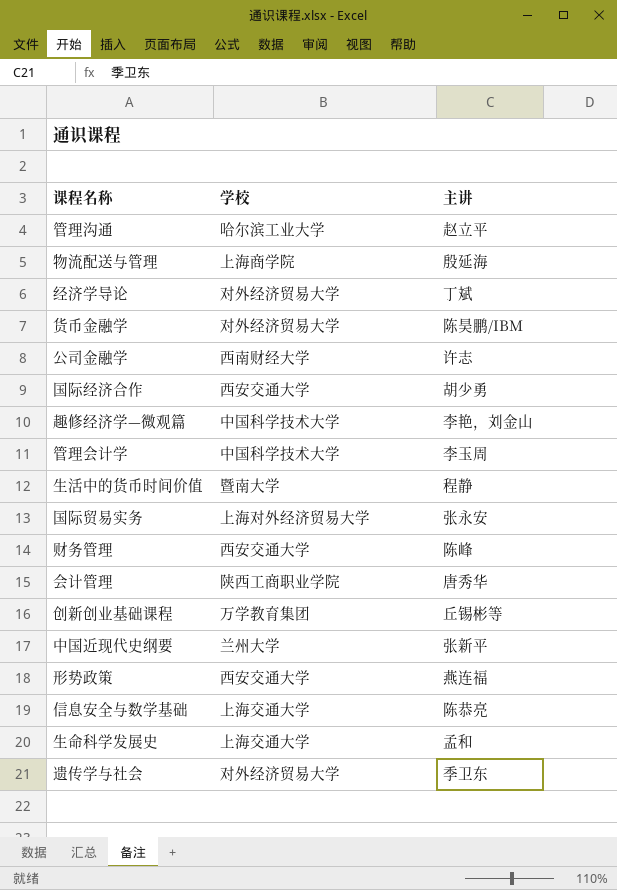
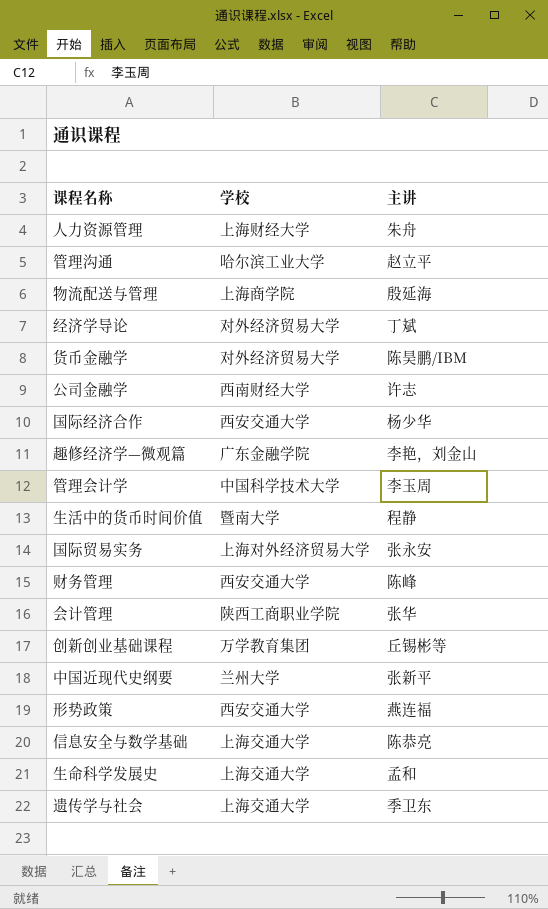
row 人力资源管理: none -> 上海财经大学 | 朱舟
国际经济合作 | 主讲: 胡少勇 -> 杨少华
趣修经济学—微观篇 | 学校: 中国科学技术大学 -> 广东金融学院
会计管理 | 主讲: 唐秀华 -> 张华
遗传学与社会 | 学校: 对外经济贸易大学 -> 上海交通大学

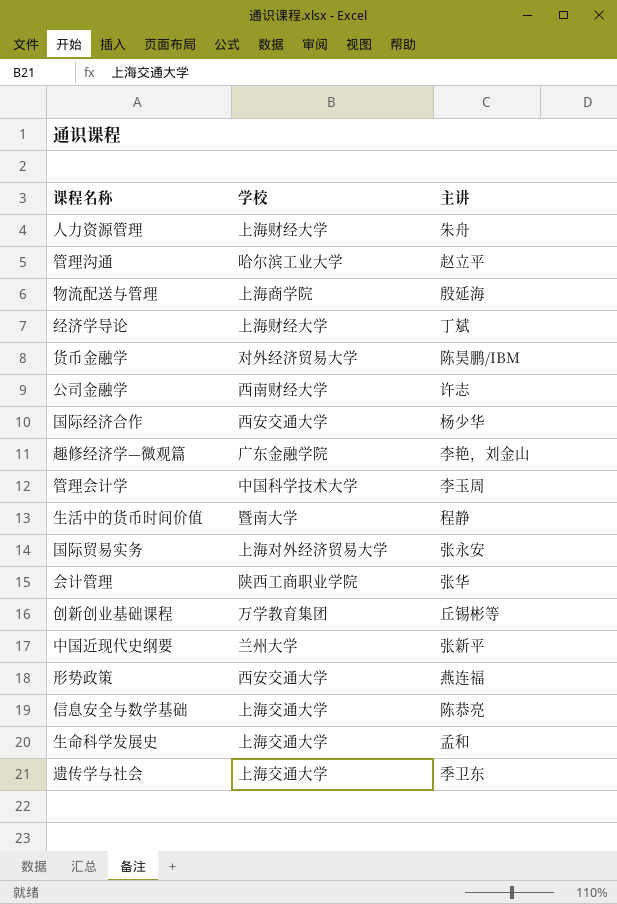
row 财务管理: 西安交通大学 | 陈峰 -> none
经济学导论 | 学校: 对外经济贸易大学 -> 上海财经大学

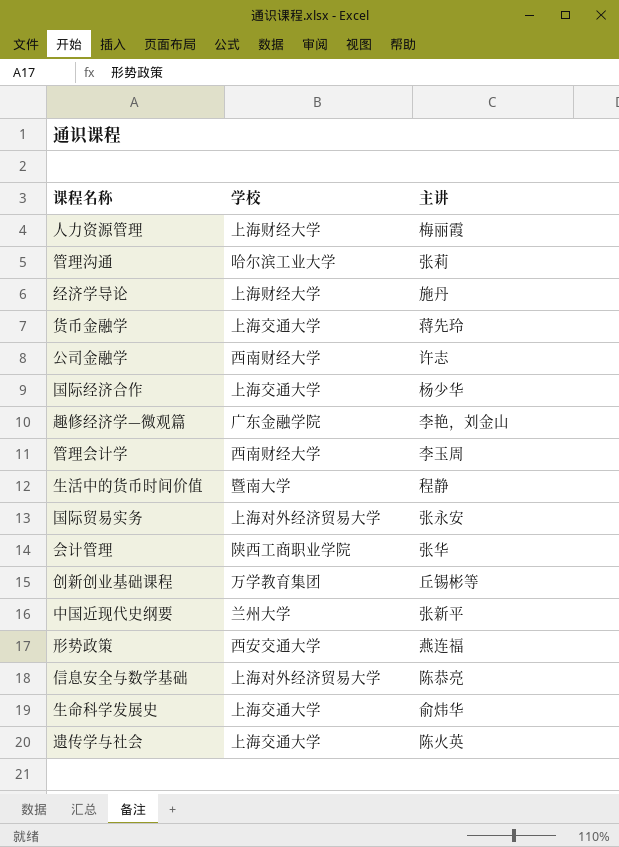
row 物流配送与管理: 上海商学院 | 殷延海 -> none
人力资源管理 | 主讲: 朱舟 -> 梅丽霞
管理沟通 | 主讲: 赵立平 -> 张莉
经济学导论 | 主讲: 丁斌 -> 施丹
货币金融学 | 学校: 对外经济贸易大学 -> 上海交通大学
货币金融学 | 主讲: 陈昊鹏/IBM -> 蒋先玲
国际经济合作 | 学校: 西安交通大学 -> 上海交通大学
管理会计学 | 学校: 中国科学技术大学 -> 西南财经大学
信息安全与数学基础 | 学校: 上海交通大学 -> 上海对外经济贸易大学
生命科学发展史 | 主讲: 孟和 -> 俞炜华
遗传学与社会 | 主讲: 季卫东 -> 陈火英

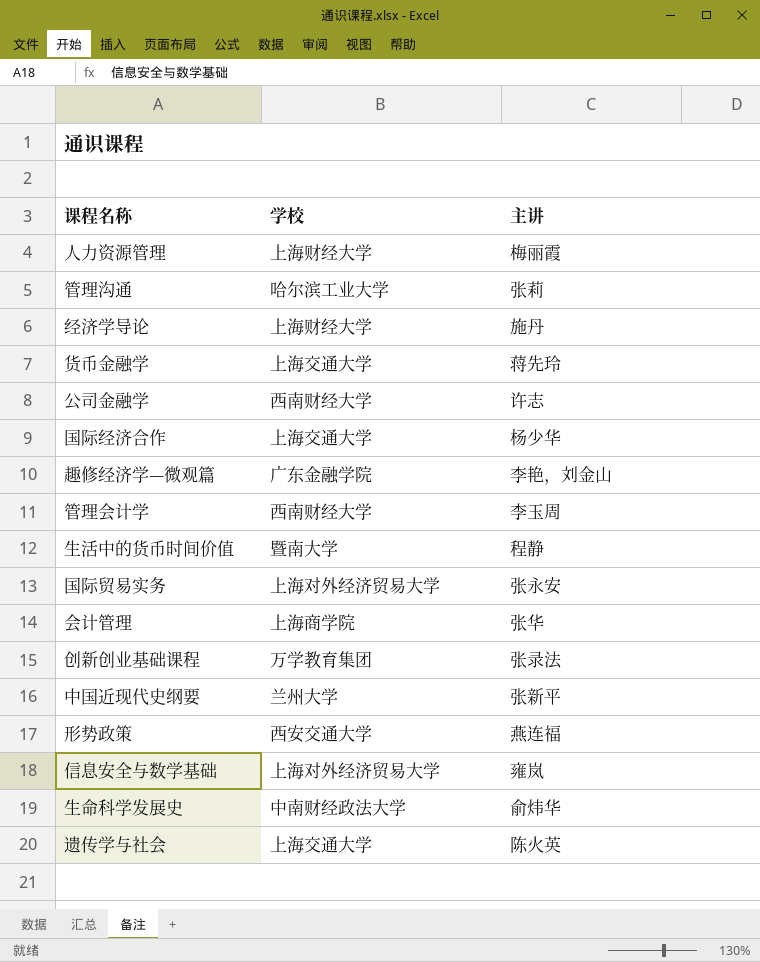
会计管理 | 学校: 陕西工商职业学院 -> 上海商学院
创新创业基础课程 | 主讲: 丘锡彬等 -> 张录法
信息安全与数学基础 | 主讲: 陈恭亮 -> 雍岚
生命科学发展史 | 学校: 上海交通大学 -> 中南财经政法大学

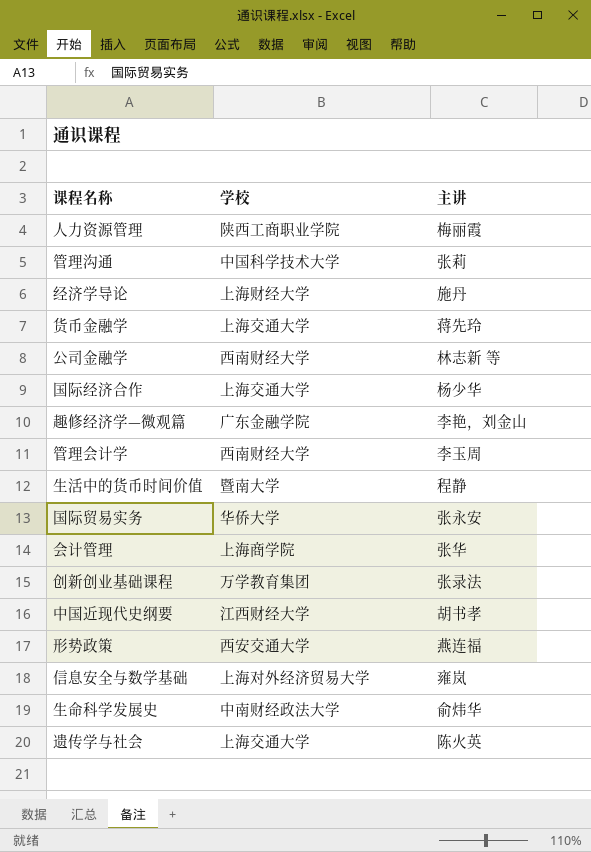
人力资源管理 | 学校: 上海财经大学 -> 陕西工商职业学院
管理沟通 | 学校: 哈尔滨工业大学 -> 中国科学技术大学
公司金融学 | 主讲: 许志 -> 林志新 等
国际贸易实务 | 学校: 上海对外经济贸易大学 -> 华侨大学
中国近现代史纲要 | 学校: 兰州大学 -> 江西财经大学
中国近现代史纲要 | 主讲: 张新平 -> 胡书孝

